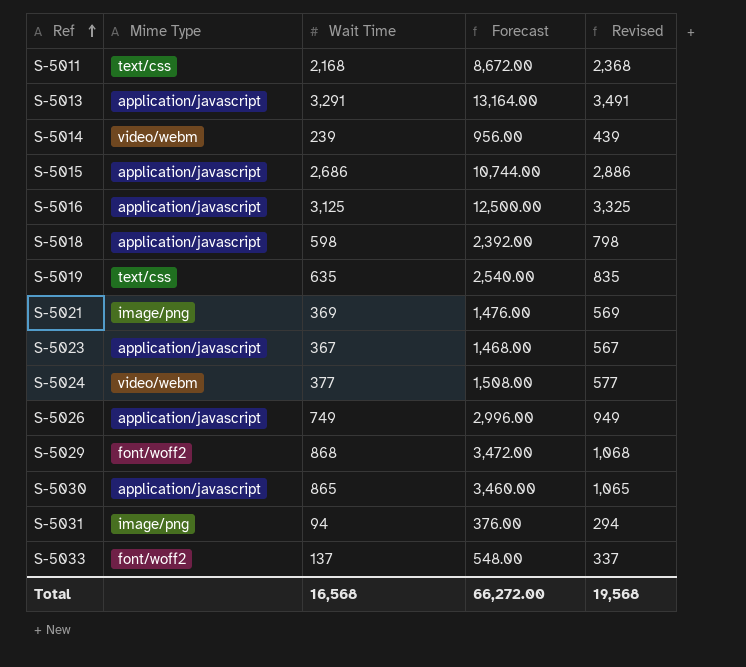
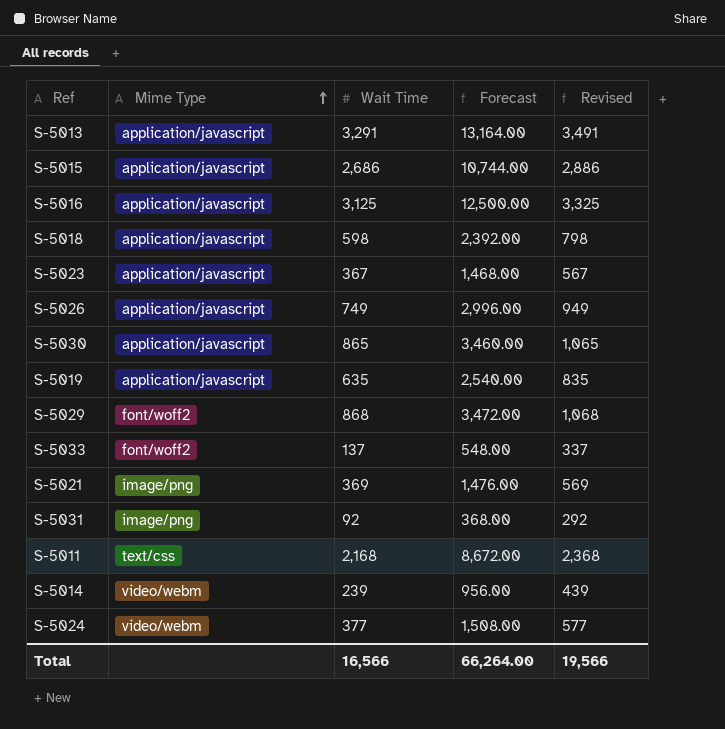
row order: Ref ascending -> Mime Type ascending
S-5019 | Mime Type: text/css -> application/javascript
S-5031 | Wait Time: 94 -> 92
S-5031 | Forecast: 376.00 -> 368.00
S-5031 | Revised: 294 -> 292
Total | Wait Time: 16,568 -> 16,566
Total | Forecast: 66,272.00 -> 66,264.00
Total | Revised: 19,568 -> 19,566

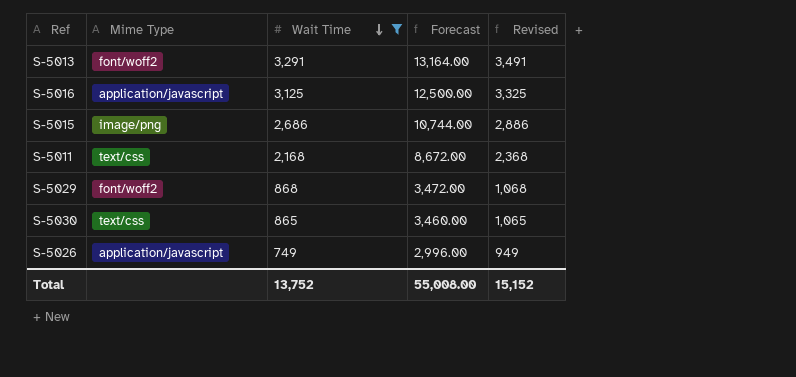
filter: none -> Wait Time >= 749
row order: Mime Type ascending -> Wait Time descending
S-5013 | Mime Type: application/javascript -> font/woff2
S-5015 | Mime Type: application/javascript -> image/png
S-5030 | Mime Type: application/javascript -> text/css
Total | Wait Time: 16,566 -> 13,752
Total | Forecast: 66,264.00 -> 55,008.00
Total | Revised: 19,566 -> 15,152

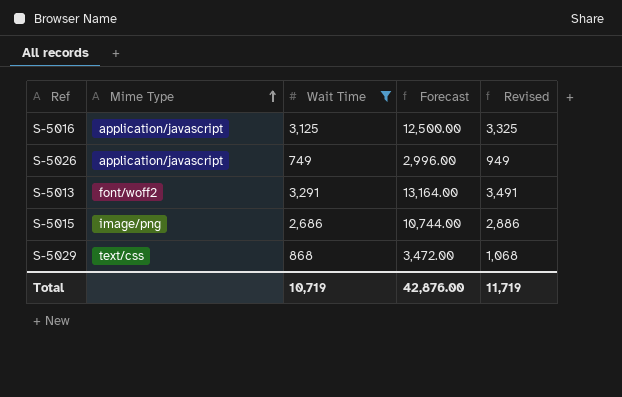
row order: Wait Time descending -> Mime Type ascending
row S-5011: text/css | 2,168 | 8,672.00 | 2,368 -> none
row S-5030: text/css | 865 | 3,460.00 | 1,065 -> none
S-5029 | Mime Type: font/woff2 -> text/css
Total | Wait Time: 13,752 -> 10,719
Total | Forecast: 55,008.00 -> 42,876.00
Total | Revised: 15,152 -> 11,719

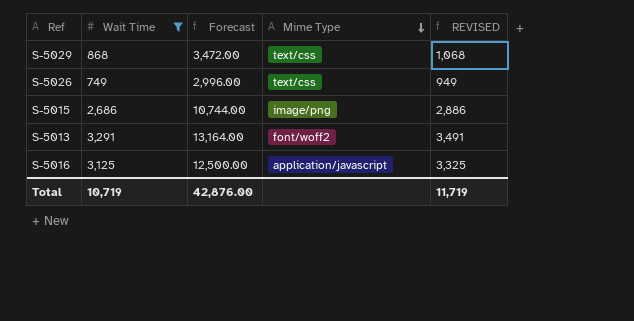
row order: Mime Type ascending -> Mime Type descending
column Mime Type | position: 2 -> 4
column name: Revised -> REVISED
S-5026 | Mime Type: application/javascript -> text/css

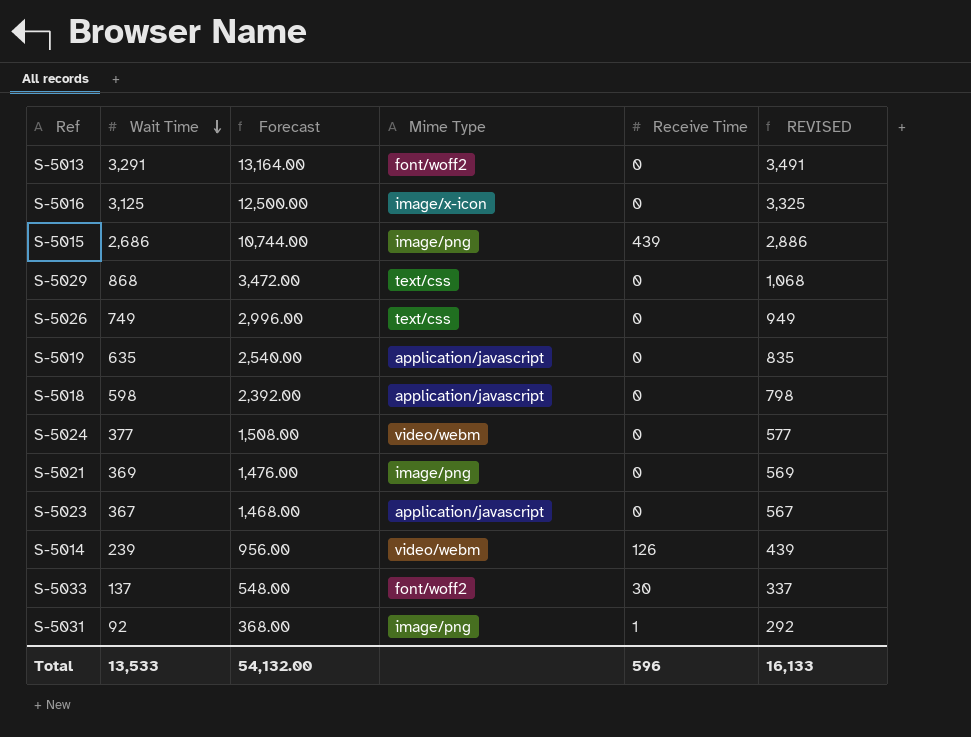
filter: Wait Time >= 749 -> none
row order: Mime Type descending -> Wait Time descending
column Receive Time | position: none -> 5
S-5016 | Mime Type: application/javascript -> image/x-icon
Total | Wait Time: 10,719 -> 13,533
Total | Forecast: 42,876.00 -> 54,132.00
Total | REVISED: 11,719 -> 16,133

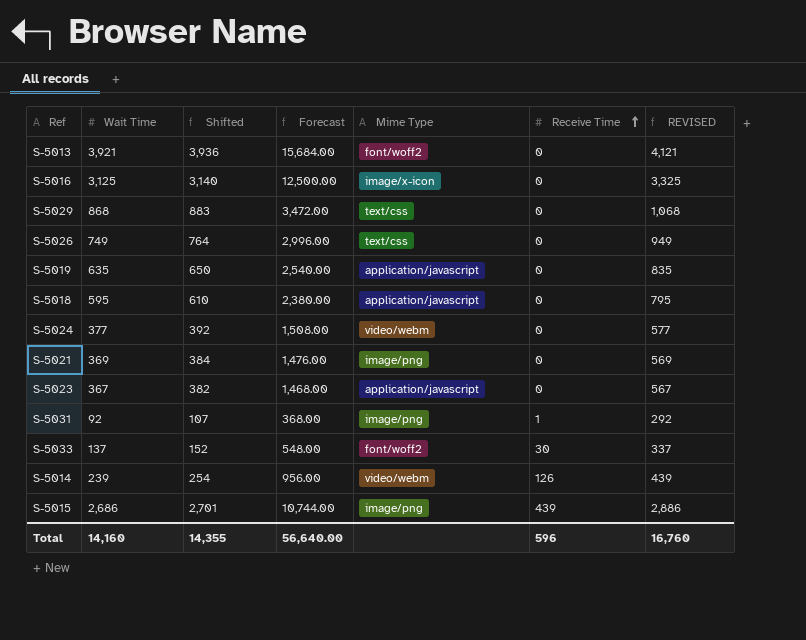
row order: Wait Time descending -> Receive Time ascending
column Shifted | formula: none -> [Wait Time] + 15
S-5013 | Wait Time: 3,291 -> 3,921
S-5013 | Forecast: 13,164.00 -> 15,684.00
S-5013 | REVISED: 3,491 -> 4,121
S-5018 | Wait Time: 598 -> 595
S-5018 | Forecast: 2,392.00 -> 2,380.00
S-5018 | REVISED: 798 -> 795
Total | Wait Time: 13,533 -> 14,160
Total | Forecast: 54,132.00 -> 56,640.00
Total | REVISED: 16,133 -> 16,760

